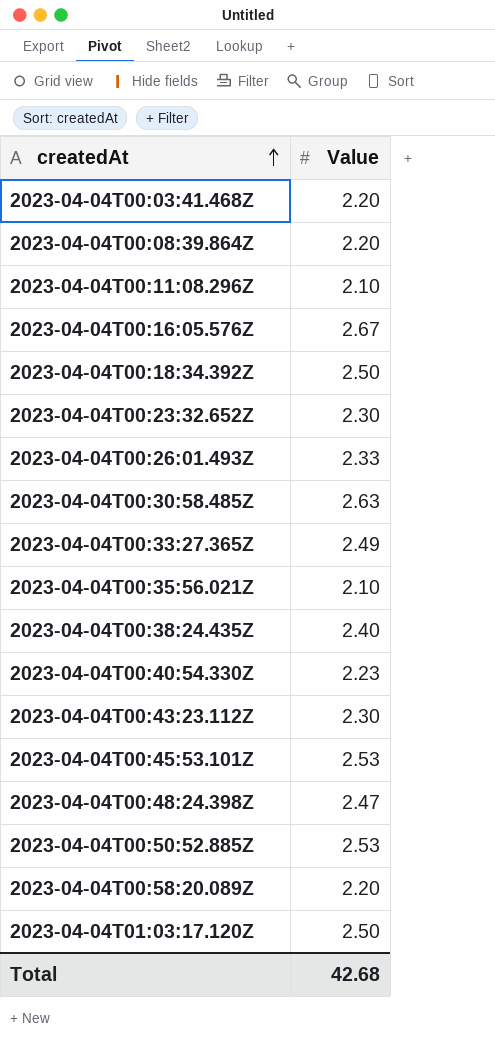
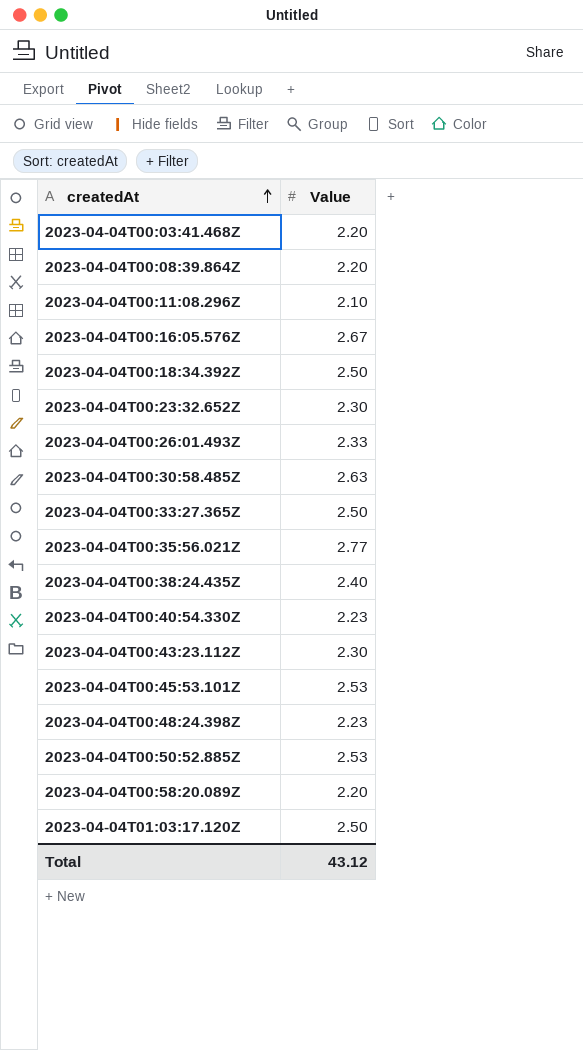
2023-04-04T00:33:27.365Z | Value: 2.49 -> 2.50
2023-04-04T00:35:56.021Z | Value: 2.10 -> 2.77
2023-04-04T00:48:24.398Z | Value: 2.47 -> 2.23
Total | Value: 42.68 -> 43.12

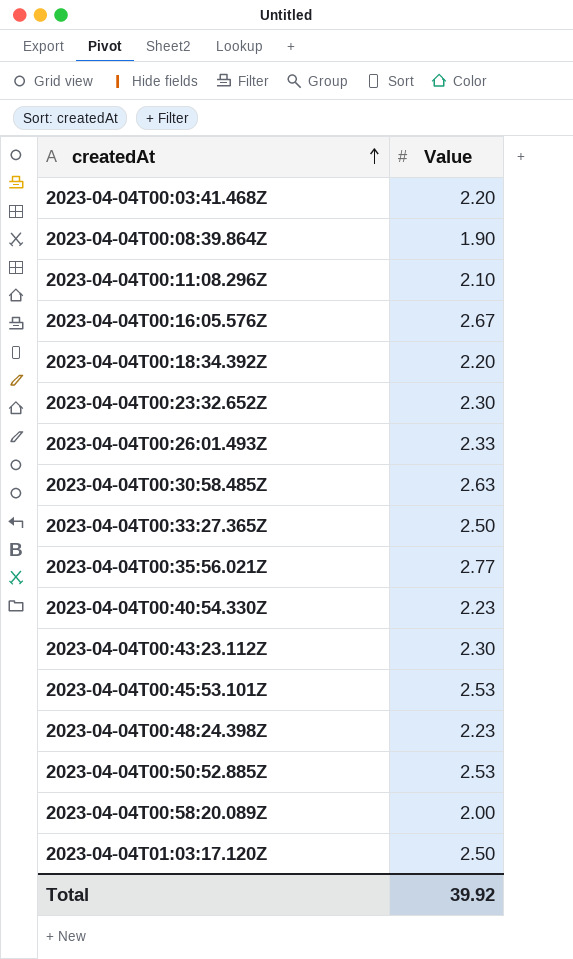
row 2023-04-04T00:38:24.435Z: 2.40 -> none
2023-04-04T00:08:39.864Z | Value: 2.20 -> 1.90
2023-04-04T00:18:34.392Z | Value: 2.50 -> 2.20
2023-04-04T00:58:20.089Z | Value: 2.20 -> 2.00
Total | Value: 43.12 -> 39.92

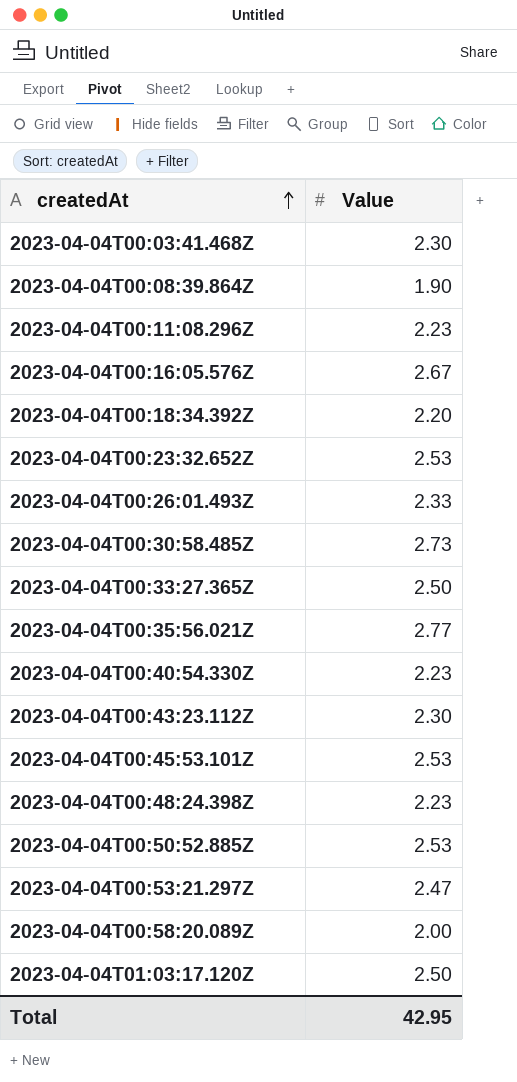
2023-04-04T00:03:41.468Z | Value: 2.20 -> 2.30
2023-04-04T00:11:08.296Z | Value: 2.10 -> 2.23
2023-04-04T00:23:32.652Z | Value: 2.30 -> 2.53
2023-04-04T00:30:58.485Z | Value: 2.63 -> 2.73
row 2023-04-04T00:53:21.297Z: none -> 2.47
Total | Value: 39.92 -> 42.95

